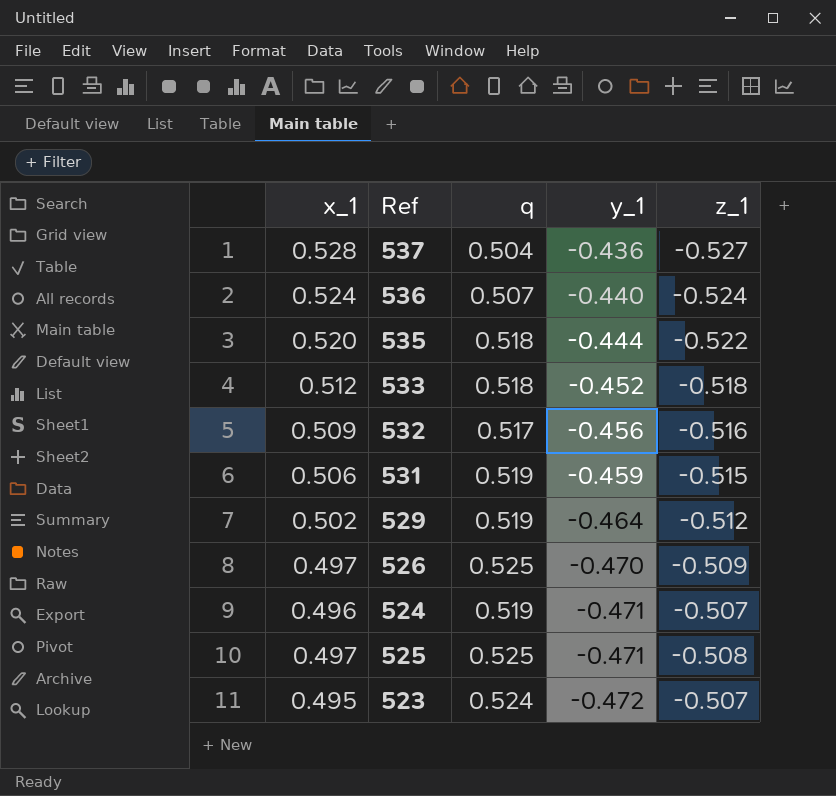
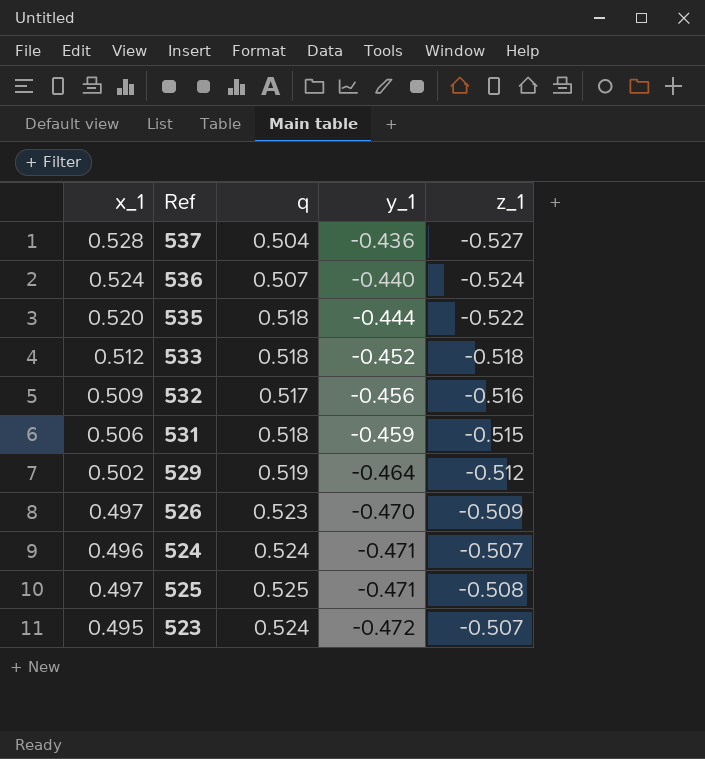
531 | q: 0.519 -> 0.518
526 | q: 0.525 -> 0.523
524 | q: 0.519 -> 0.524

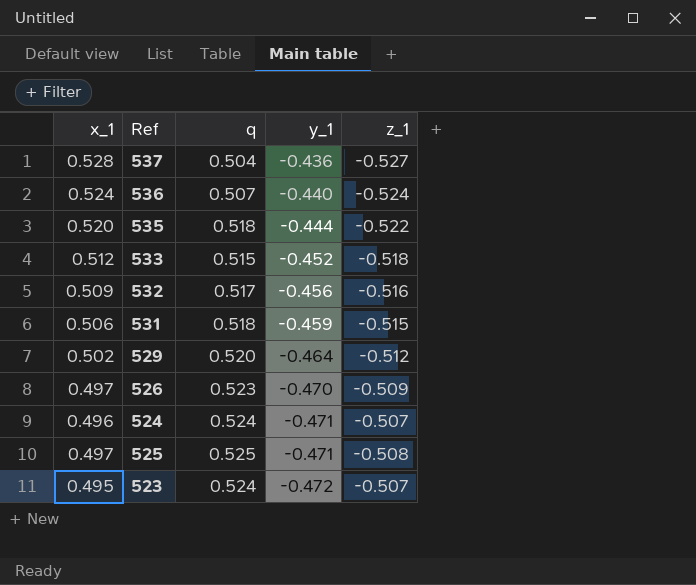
533 | q: 0.518 -> 0.515
529 | q: 0.519 -> 0.520

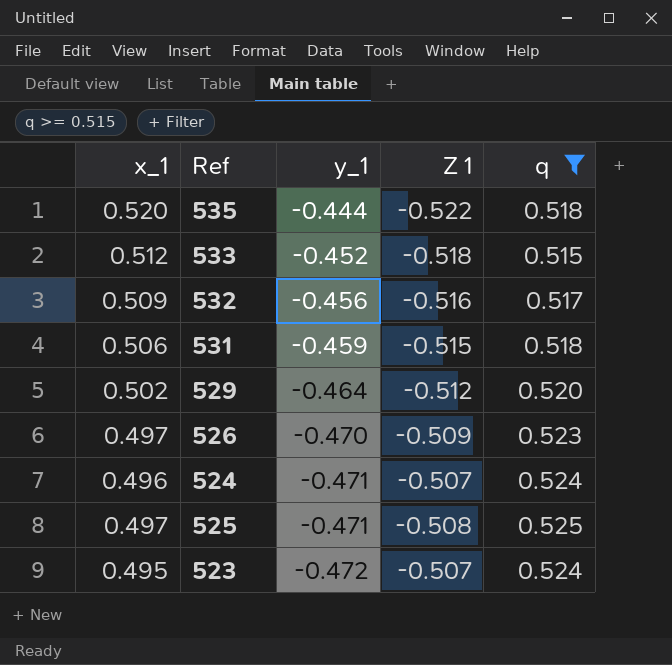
filter: none -> q >= 0.515
column name: z_1 -> Z 1
column q | position: 3 -> 5

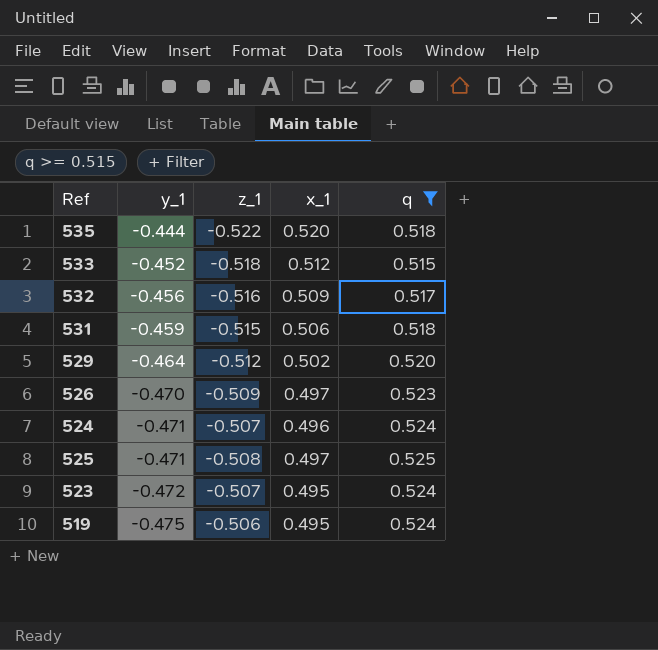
column name: Z 1 -> z_1
column x_1 | position: 1 -> 4
row 519: none -> -0.475 | -0.506 | 0.495 | 0.524

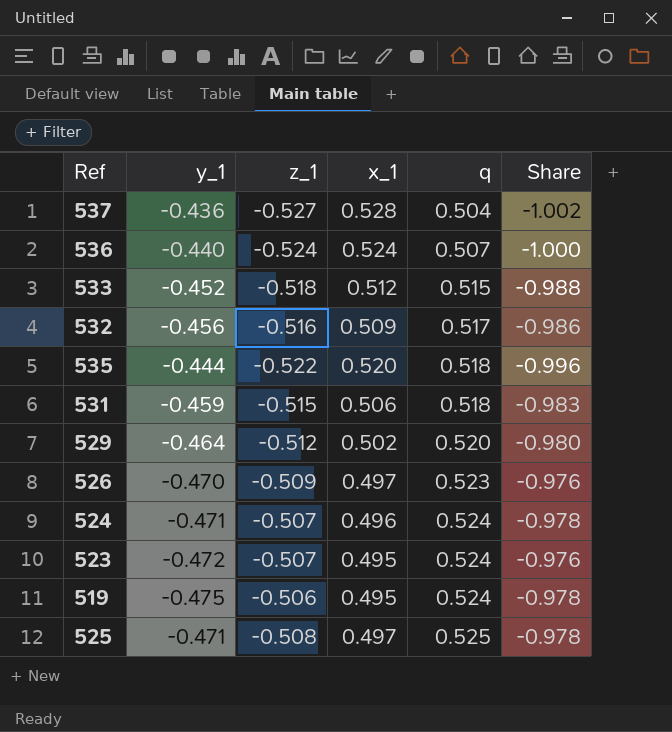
filter: q >= 0.515 -> none
row order: y_1 descending -> q ascending
column Share | formula: none -> [x_1] / [z_1]

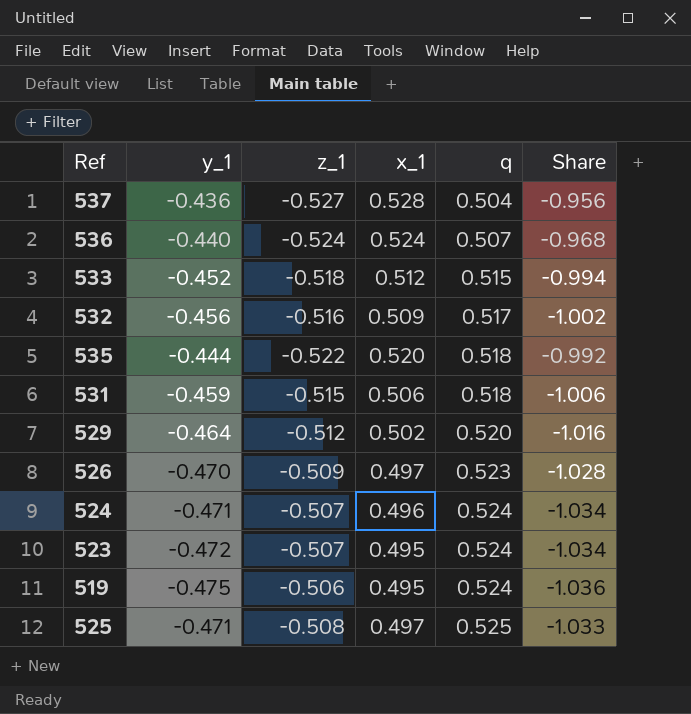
column Share | formula: [x_1] / [z_1] -> [q] / [z_1]

